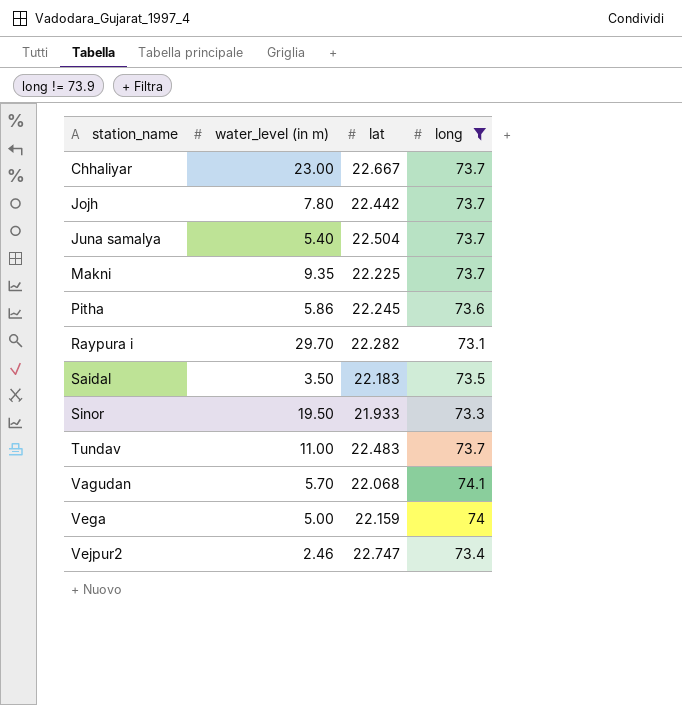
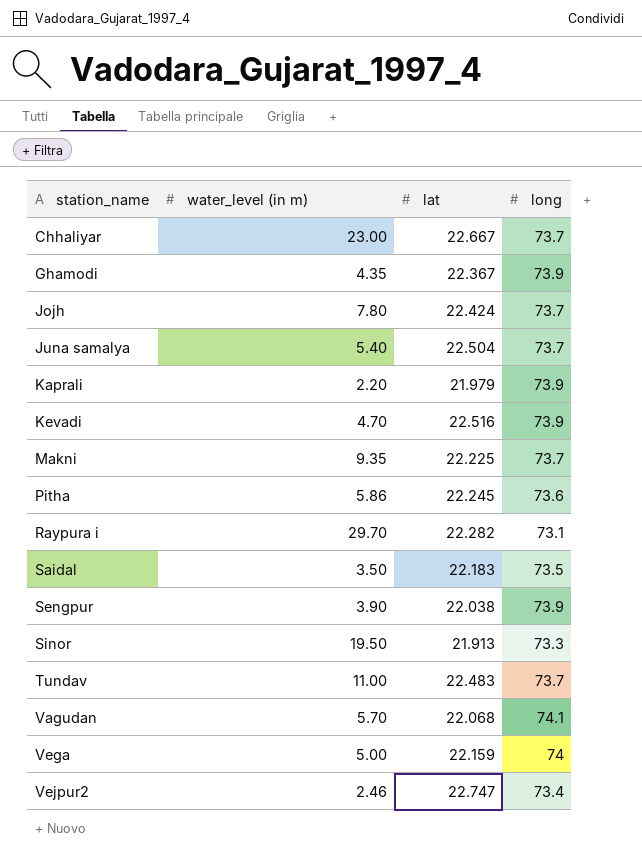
filter: long != 73.9 -> none
Jojh | lat: 22.442 -> 22.424
Sinor | lat: 21.933 -> 21.913

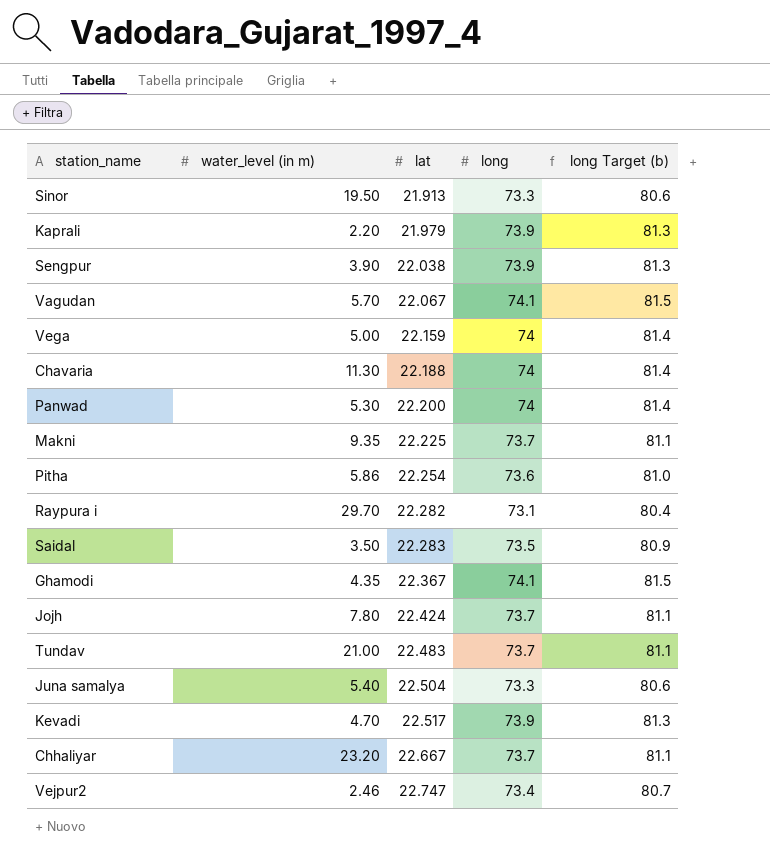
row order: station_name ascending -> lat ascending
column long Target (b) | formula: none -> [long] * 1.1
Vagudan | lat: 22.068 -> 22.067
row Chavaria: none -> 11.30 | 22.188 | 74 | 81.4
row Panwad: none -> 5.30 | 22.200 | 74 | 81.4
Pitha | lat: 22.245 -> 22.254
Saidal | lat: 22.183 -> 22.283
Ghamodi | long: 73.9 -> 74.1
Tundav | water_level (in m): 11.00 -> 21.00
Juna samalya | long: 73.7 -> 73.3
Kevadi | lat: 22.516 -> 22.517
Chhaliyar | water_level (in m): 23.00 -> 23.20

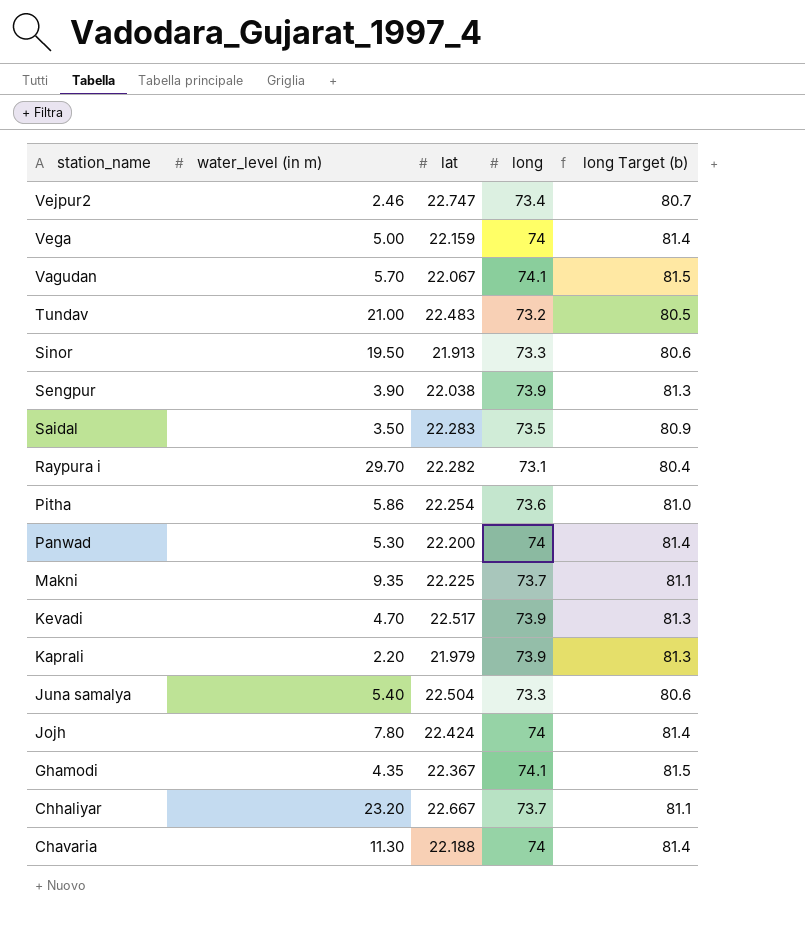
row order: lat ascending -> station_name descending
Tundav | long: 73.7 -> 73.2
Tundav | long Target (b): 81.1 -> 80.5
Jojh | long: 73.7 -> 74
Jojh | long Target (b): 81.1 -> 81.4

